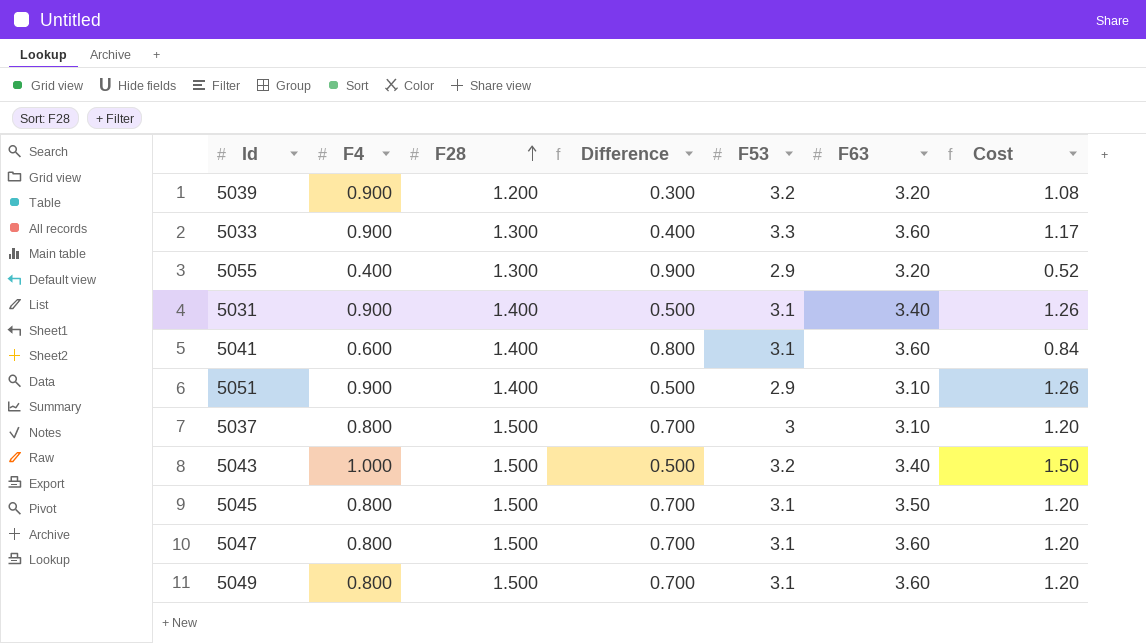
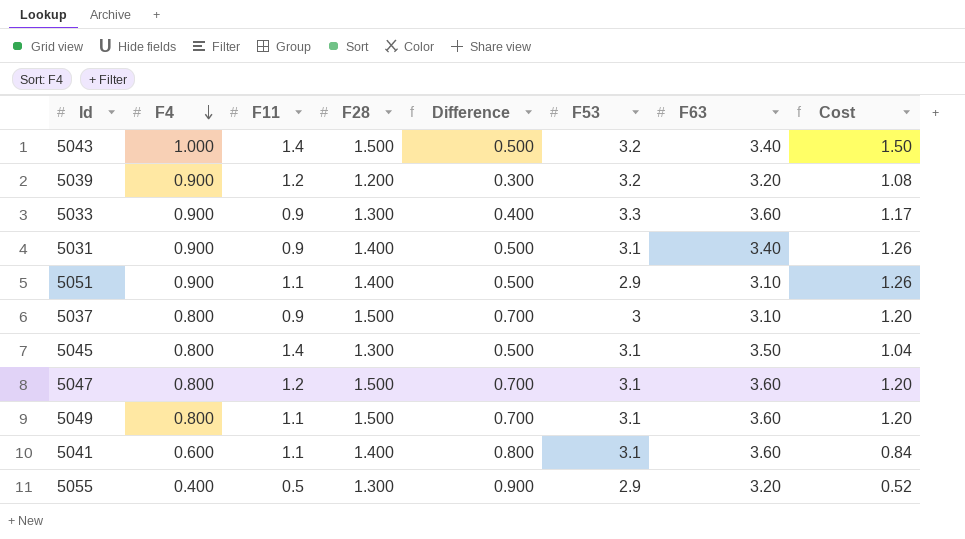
row order: F28 ascending -> F4 descending
column F11 | position: none -> 3
5045 | F28: 1.500 -> 1.300
5045 | Difference: 0.700 -> 0.500
5045 | Cost: 1.20 -> 1.04

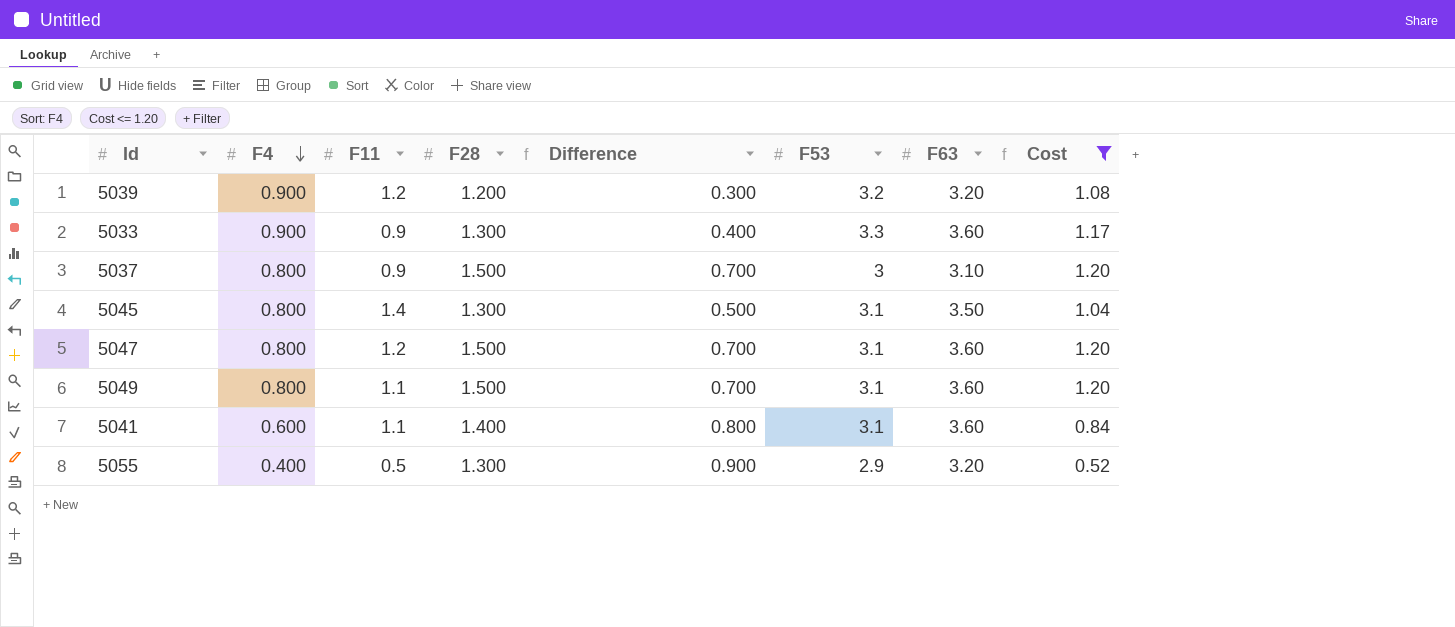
filter: none -> Cost <= 1.20

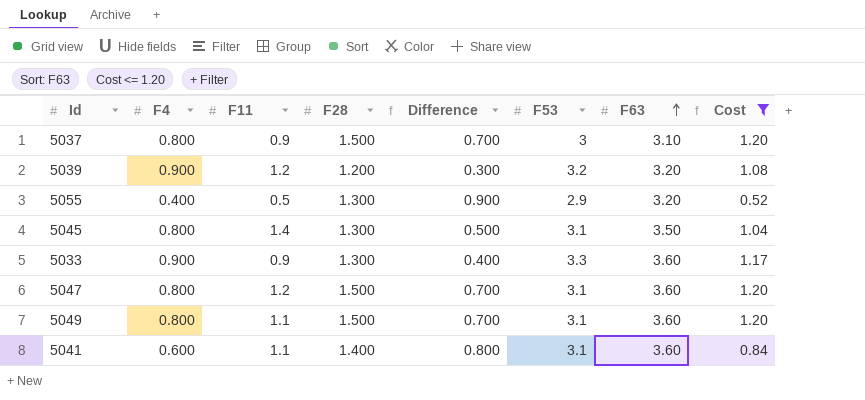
row order: F4 descending -> F63 ascending

